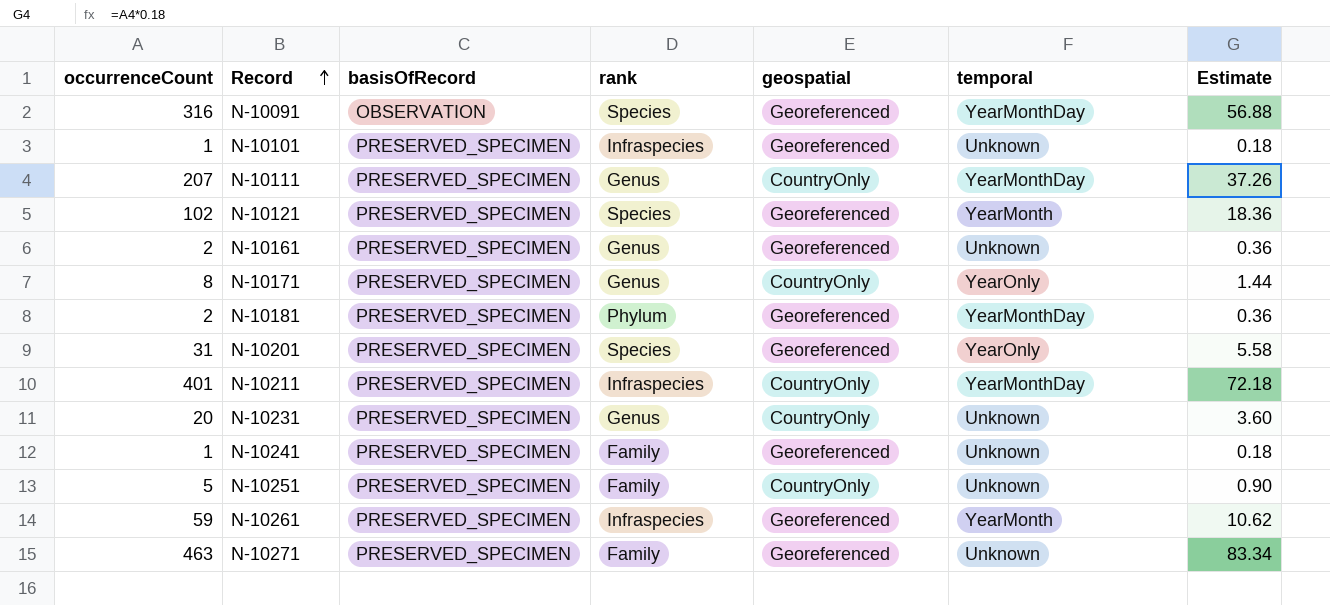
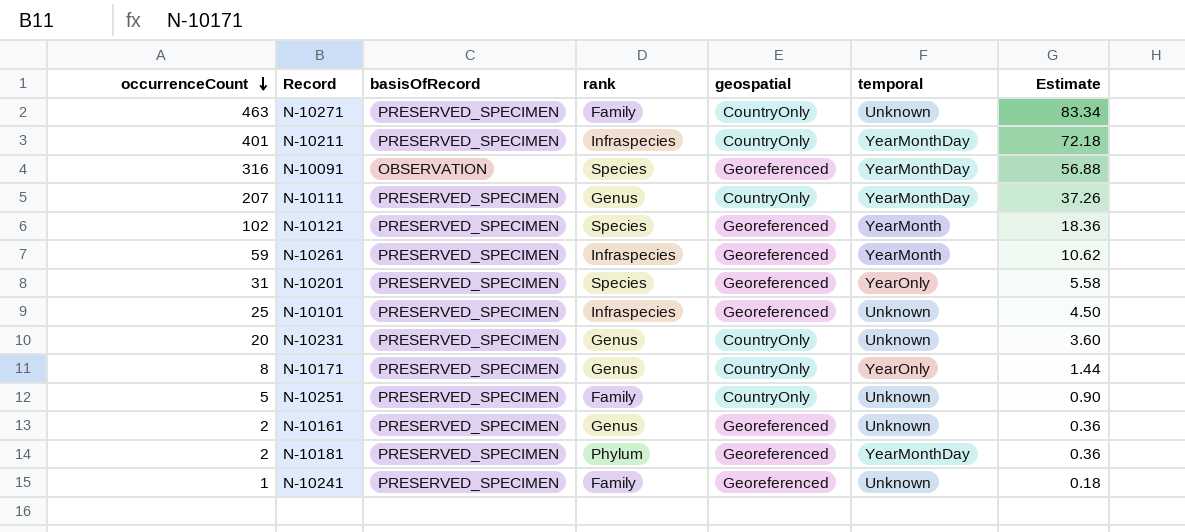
row order: Record ascending -> occurrenceCount descending
N-10271 | geospatial: Georeferenced -> CountryOnly
N-10101 | occurrenceCount: 1 -> 25
N-10101 | Estimate: 0.18 -> 4.50

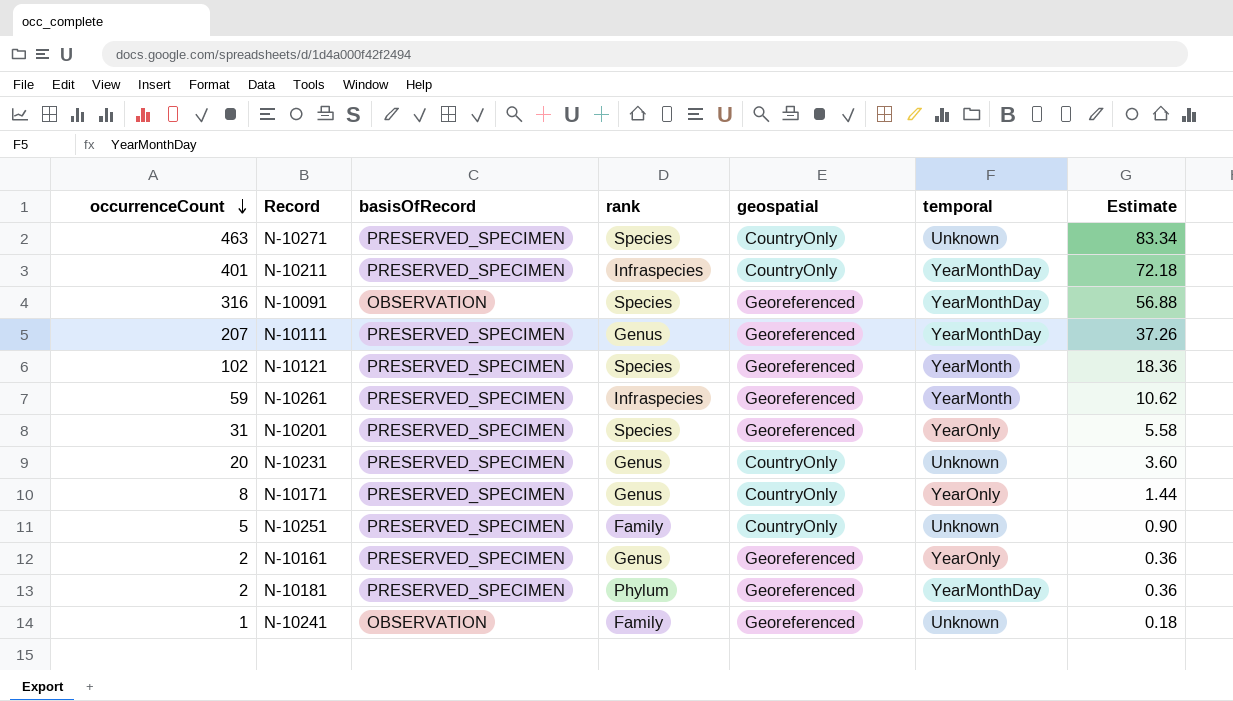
row N-10101: 25 | PRESERVED_SPECIMEN | Infraspecies | Georeferenced | Unknown | 4.50 -> none
N-10271 | rank: Family -> Species
N-10111 | geospatial: CountryOnly -> Georeferenced
N-10161 | temporal: Unknown -> YearOnly
N-10241 | basisOfRecord: PRESERVED_SPECIMEN -> OBSERVATION

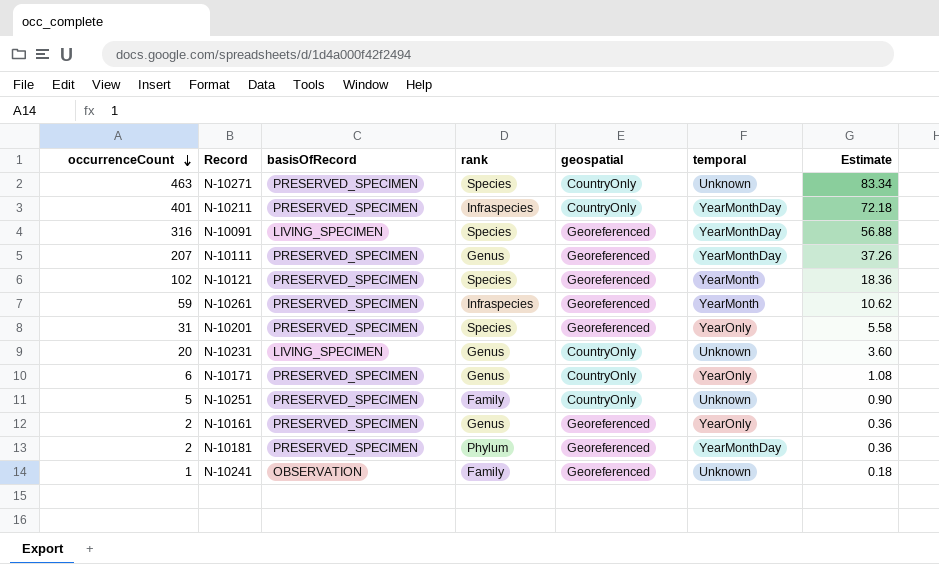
N-10091 | basisOfRecord: OBSERVATION -> LIVING_SPECIMEN
N-10231 | basisOfRecord: PRESERVED_SPECIMEN -> LIVING_SPECIMEN
N-10171 | occurrenceCount: 8 -> 6
N-10171 | Estimate: 1.44 -> 1.08

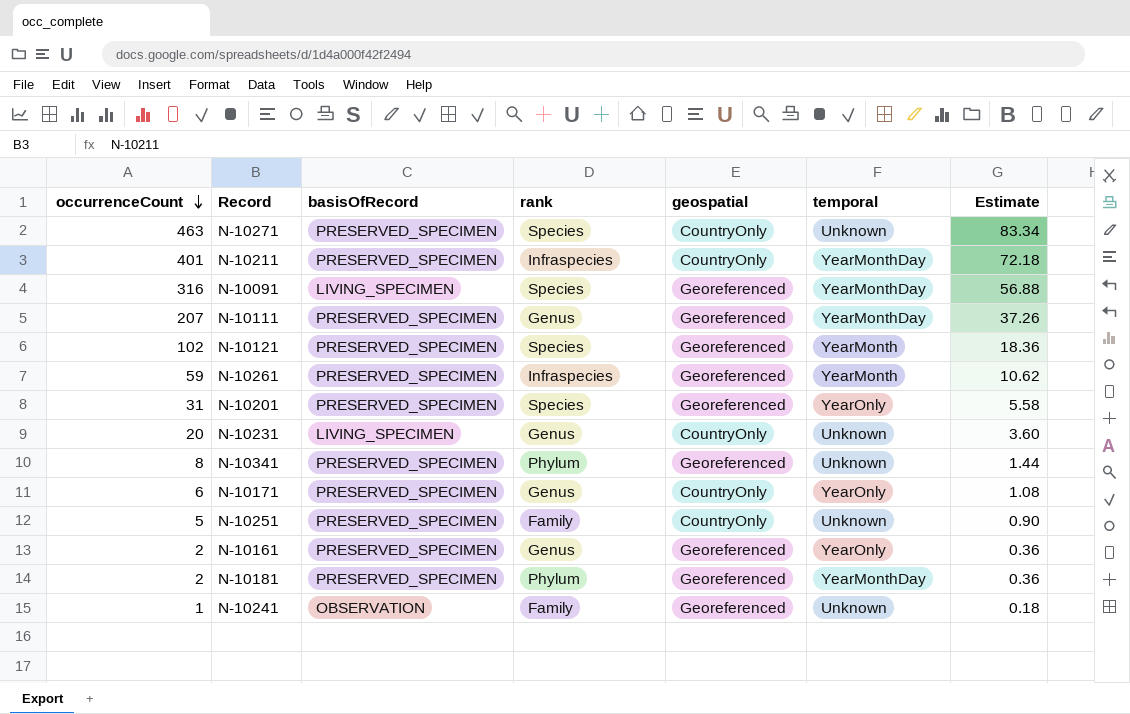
row N-10341: none -> 8 | PRESERVED_SPECIMEN | Phylum | Georeferenced | Unknown | 1.44

